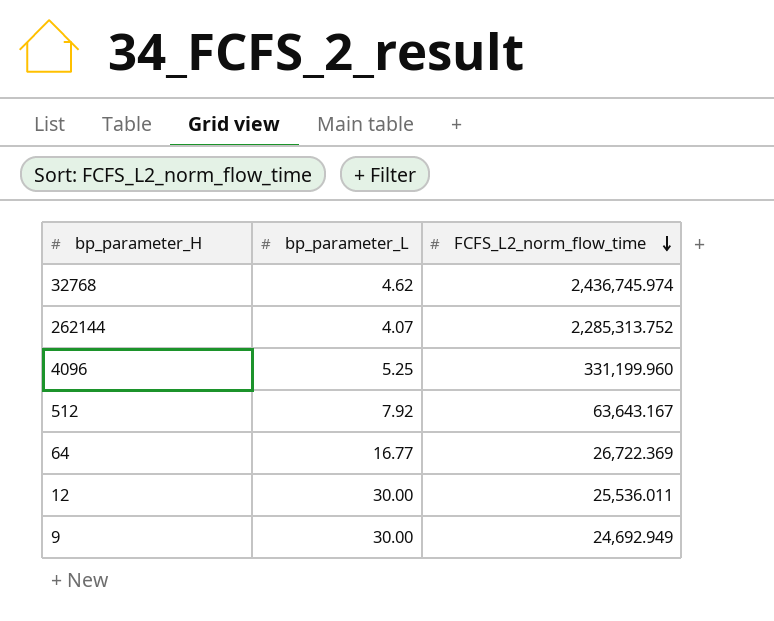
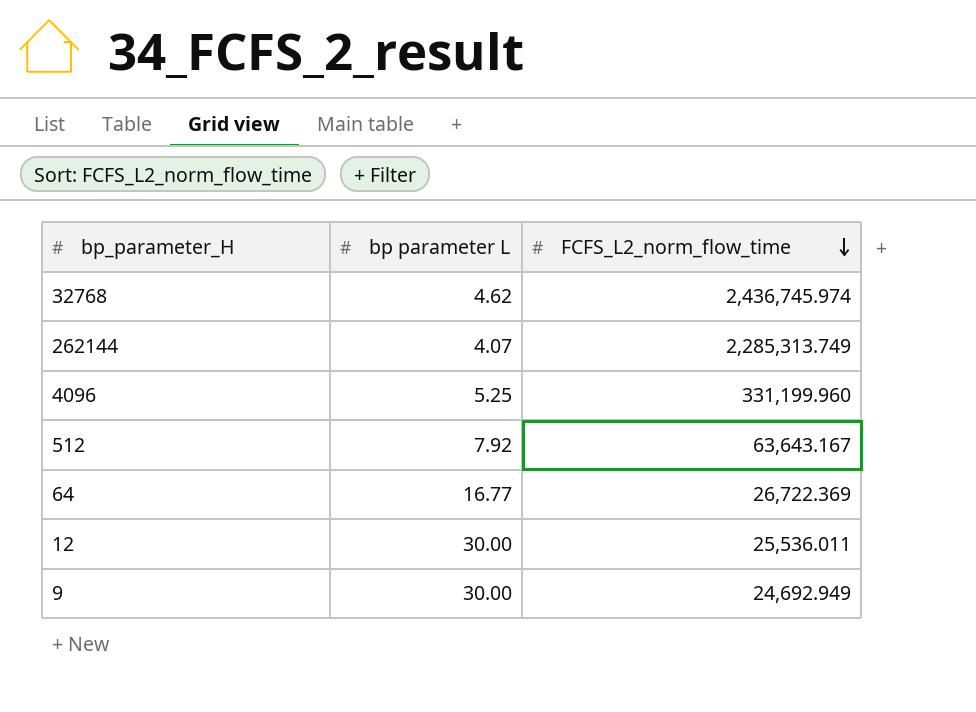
column name: bp_parameter_L -> bp parameter L
262144 | FCFS_L2_norm_flow_time: 2,285,313.752 -> 2,285,313.749

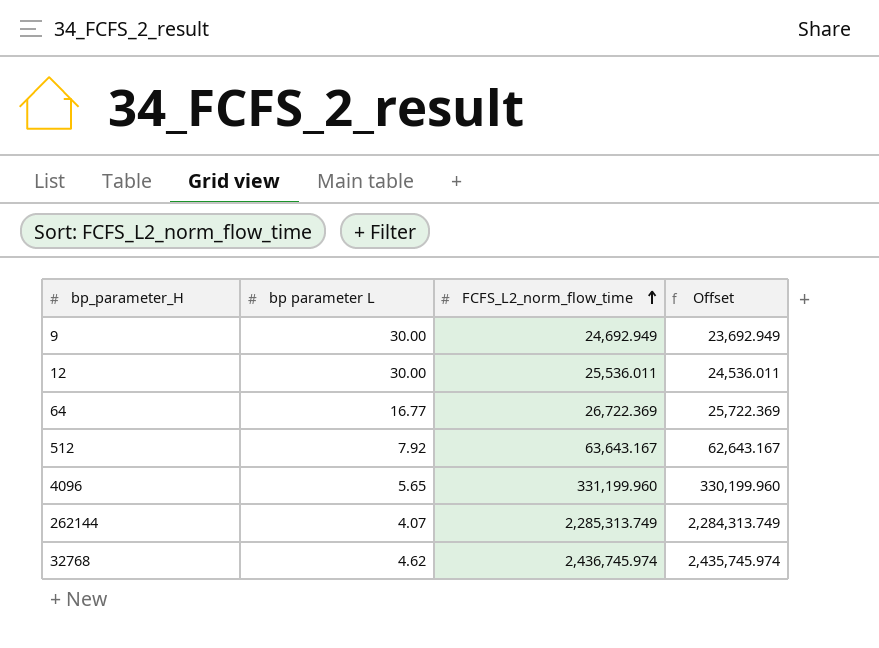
row order: FCFS_L2_norm_flow_time descending -> FCFS_L2_norm_flow_time ascending
column Offset | formula: none -> [FCFS_L2_norm_flow_time] - 1000
4096 | bp parameter L: 5.25 -> 5.65

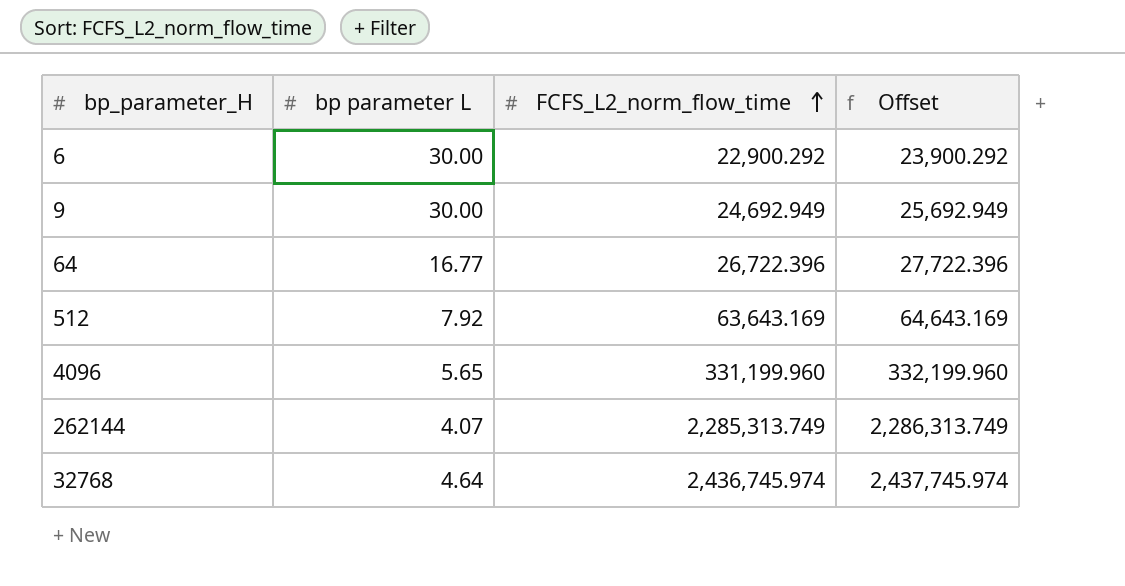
column Offset | formula: [FCFS_L2_norm_flow_time] - 1000 -> [FCFS_L2_norm_flow_time] + 1000
row 12: 30.00 | 25,536.011 | 24,536.011 -> none
row 6: none -> 30.00 | 22,900.292 | 23,900.292
64 | FCFS_L2_norm_flow_time: 26,722.369 -> 26,722.396
512 | FCFS_L2_norm_flow_time: 63,643.167 -> 63,643.169
32768 | bp parameter L: 4.62 -> 4.64

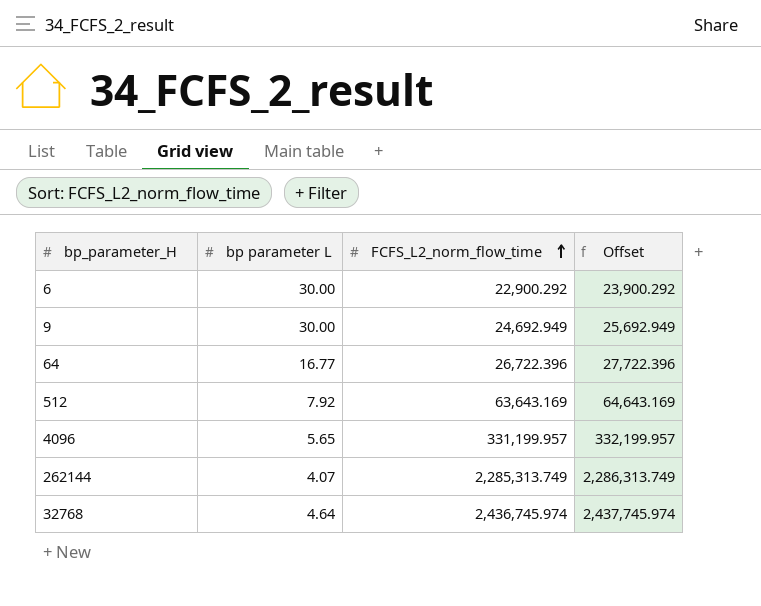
4096 | FCFS_L2_norm_flow_time: 331,199.960 -> 331,199.957
4096 | Offset: 332,199.960 -> 332,199.957

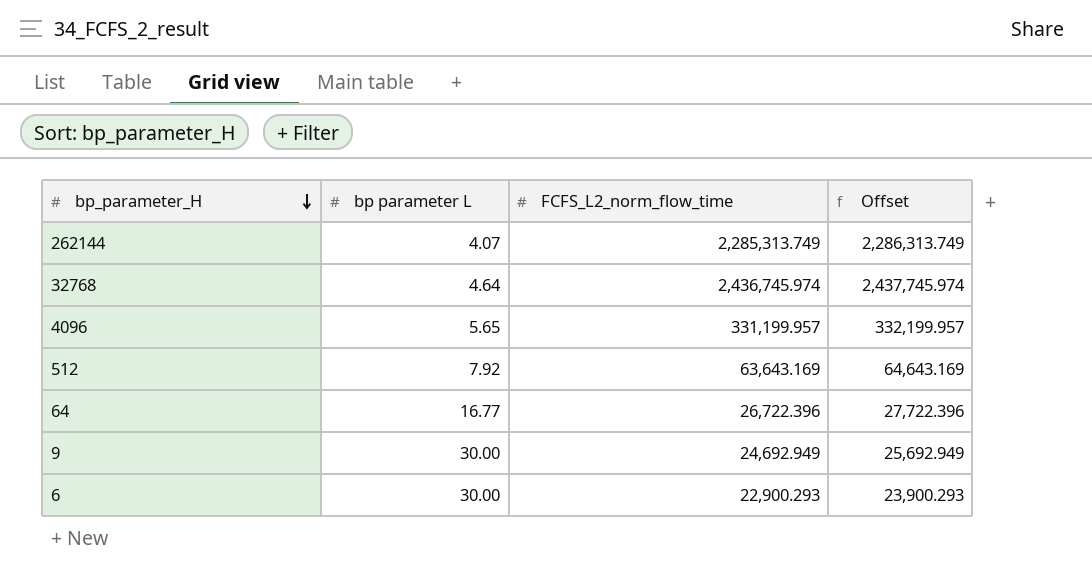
row order: FCFS_L2_norm_flow_time ascending -> bp_parameter_H descending
6 | FCFS_L2_norm_flow_time: 22,900.292 -> 22,900.293
6 | Offset: 23,900.292 -> 23,900.293

